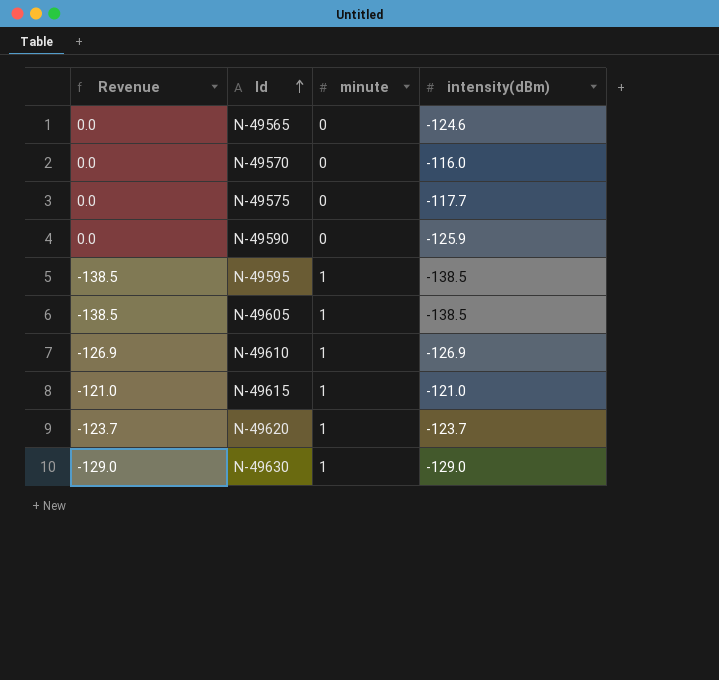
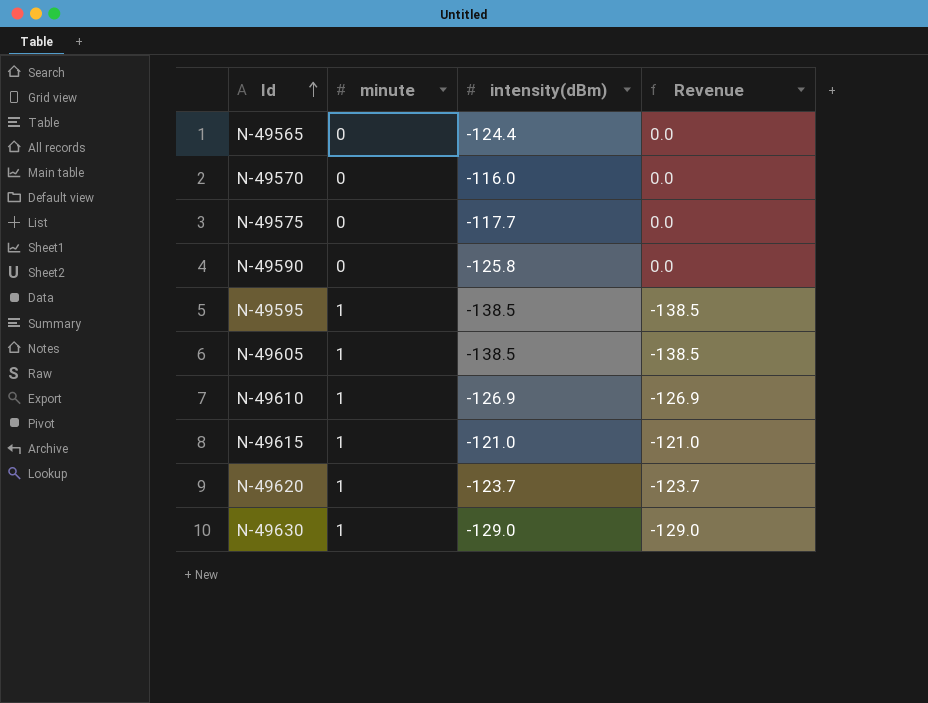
column Revenue | position: 1 -> 4
N-49565 | intensity(dBm): -124.6 -> -124.4
N-49590 | intensity(dBm): -125.9 -> -125.8

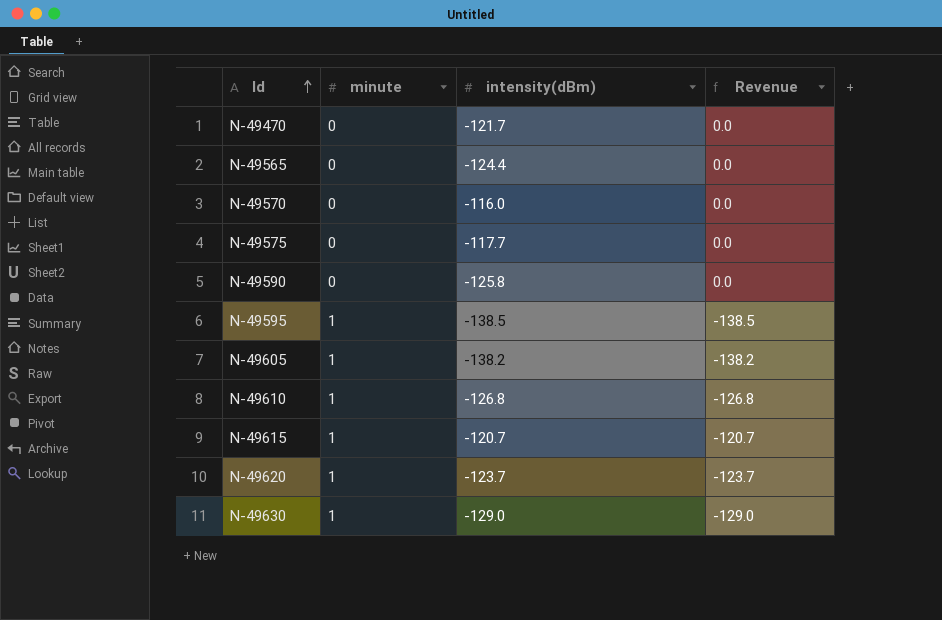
row N-49470: none -> 0 | -121.7 | 0.0
N-49605 | intensity(dBm): -138.5 -> -138.2
N-49605 | Revenue: -138.5 -> -138.2
N-49610 | intensity(dBm): -126.9 -> -126.8
N-49610 | Revenue: -126.9 -> -126.8
N-49615 | intensity(dBm): -121.0 -> -120.7
N-49615 | Revenue: -121.0 -> -120.7

